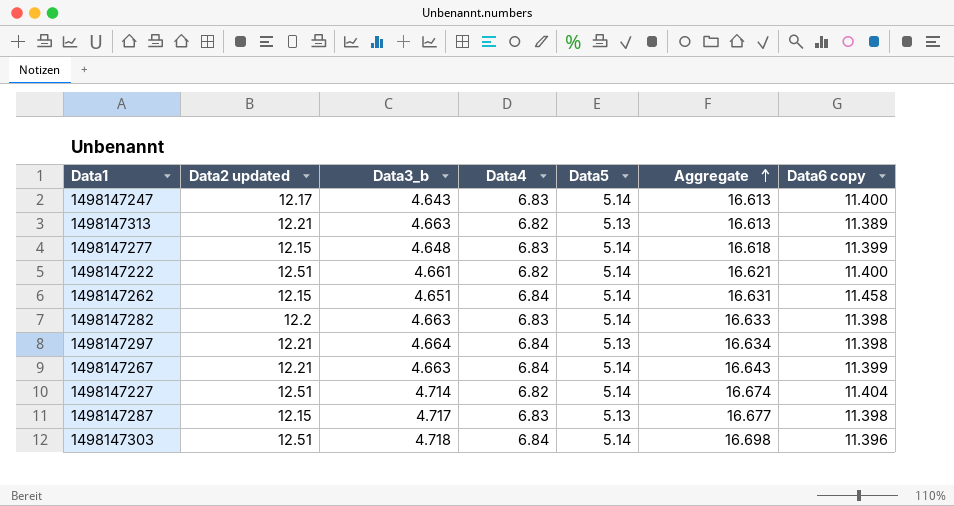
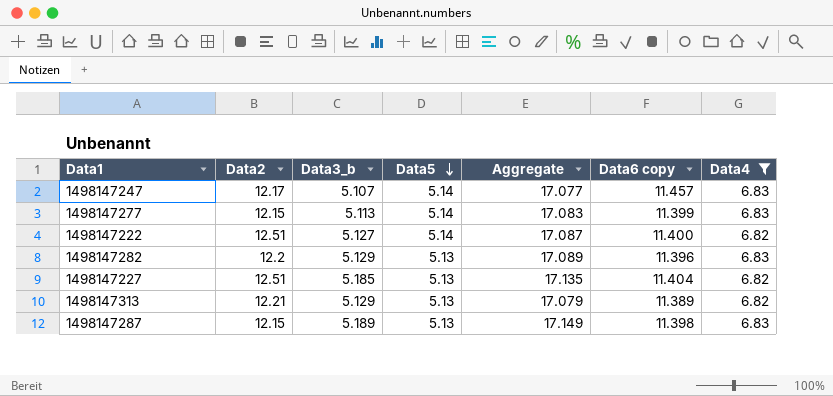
filter: none -> Data4 != 6.84
row order: Aggregate ascending -> Data5 descending
column name: Data2 updated -> Data2
column Data4 | position: 4 -> 7
1498147247 | Data3_b: 4.643 -> 5.107
1498147247 | Aggregate: 16.613 -> 17.077
1498147247 | Data6 copy: 11.400 -> 11.457
1498147277 | Data3_b: 4.648 -> 5.113
1498147277 | Aggregate: 16.618 -> 17.083
1498147222 | Data3_b: 4.661 -> 5.127
1498147222 | Aggregate: 16.621 -> 17.087
1498147282 | Data3_b: 4.663 -> 5.129
1498147282 | Data5: 5.14 -> 5.13
1498147282 | Aggregate: 16.633 -> 17.089
1498147282 | Data6 copy: 11.398 -> 11.396
1498147227 | Data3_b: 4.714 -> 5.185
1498147227 | Data5: 5.14 -> 5.13
1498147227 | Aggregate: 16.674 -> 17.135
1498147313 | Data3_b: 4.663 -> 5.129
1498147313 | Aggregate: 16.613 -> 17.079
1498147287 | Data3_b: 4.717 -> 5.189
1498147287 | Aggregate: 16.677 -> 17.149

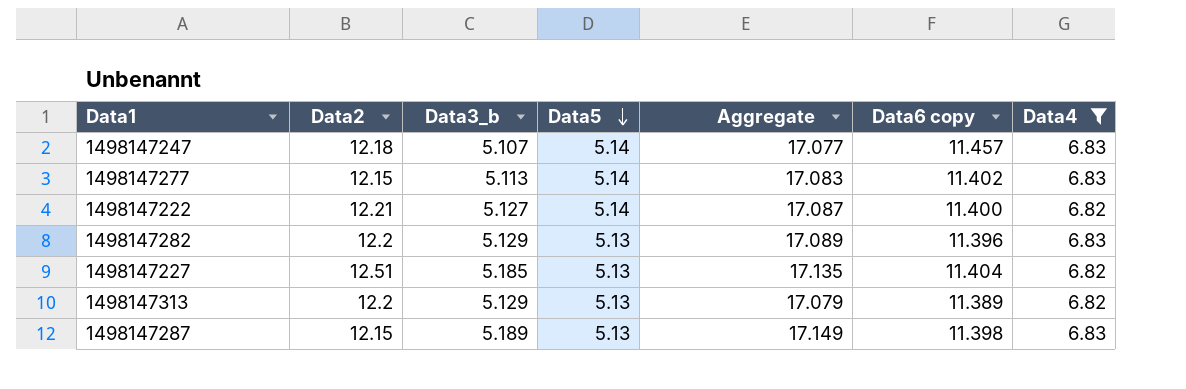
1498147247 | Data2: 12.17 -> 12.18
1498147277 | Data6 copy: 11.399 -> 11.402
1498147222 | Data2: 12.51 -> 12.21
1498147313 | Data2: 12.21 -> 12.2

